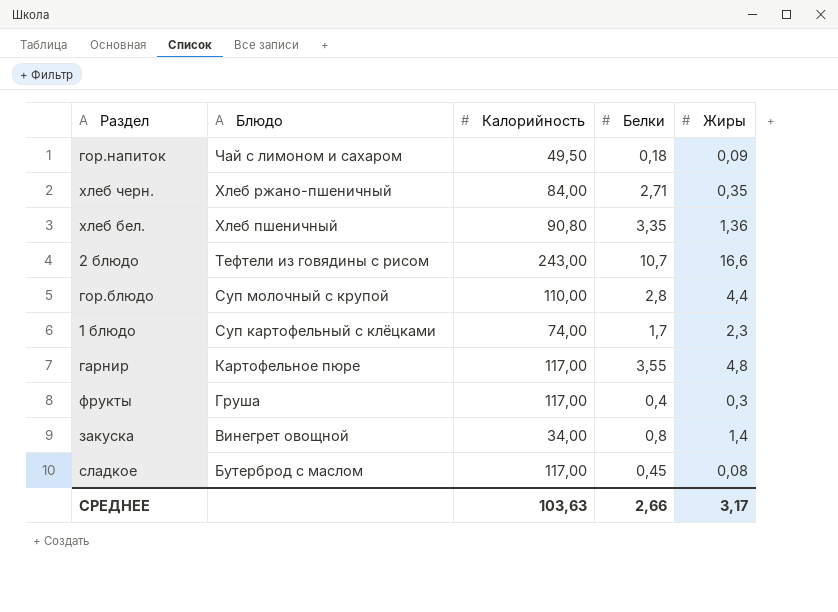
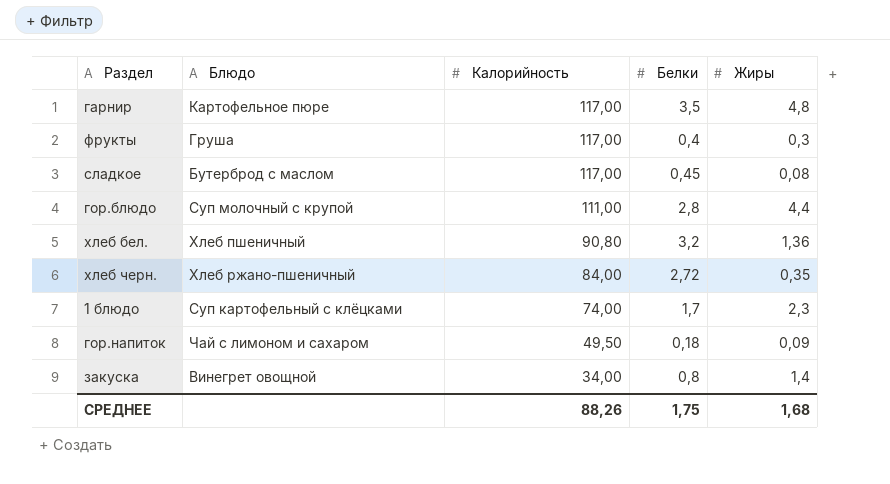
row order: Блюдо descending -> Калорийность descending
row 2 блюдо: Тефтели из говядины с рисом | 243,00 | 10,7 | 16,6 -> none
гарнир | Белки: 3,55 -> 3,5
гор.блюдо | Калорийность: 110,00 -> 111,00
хлеб бел. | Белки: 3,35 -> 3,2
хлеб черн. | Белки: 2,71 -> 2,72
СРЕДНЕЕ | Калорийность: 103,63 -> 88,26
СРЕДНЕЕ | Белки: 2,66 -> 1,75
СРЕДНЕЕ | Жиры: 3,17 -> 1,68

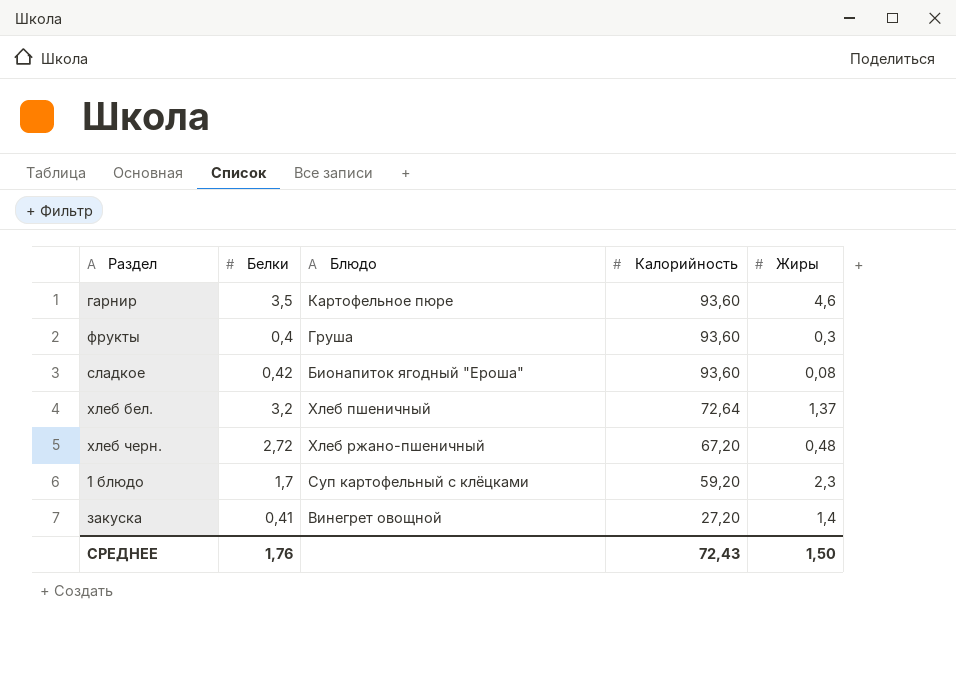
column Белки | position: 4 -> 2
row гор.блюдо: Суп молочный с крупой | 111,00 | 2,8 | 4,4 -> none
row гор.напиток: Чай с лимоном и сахаром | 49,50 | 0,18 | 0,09 -> none
гарнир | Калорийность: 117,00 -> 93,60
гарнир | Жиры: 4,8 -> 4,6
фрукты | Калорийность: 117,00 -> 93,60
сладкое | Белки: 0,45 -> 0,42
сладкое | Блюдо: Бутерброд с маслом -> Бионапиток ягодный "Ероша"
сладкое | Калорийность: 117,00 -> 93,60
хлеб бел. | Калорийность: 90,80 -> 72,64
хлеб бел. | Жиры: 1,36 -> 1,37
хлеб черн. | Калорийность: 84,00 -> 67,20
хлеб черн. | Жиры: 0,35 -> 0,48
1 блюдо | Калорийность: 74,00 -> 59,20
закуска | Белки: 0,8 -> 0,41
закуска | Калорийность: 34,00 -> 27,20
СРЕДНЕЕ | Белки: 1,75 -> 1,76
СРЕДНЕЕ | Калорийность: 88,26 -> 72,43
СРЕДНЕЕ | Жиры: 1,68 -> 1,50

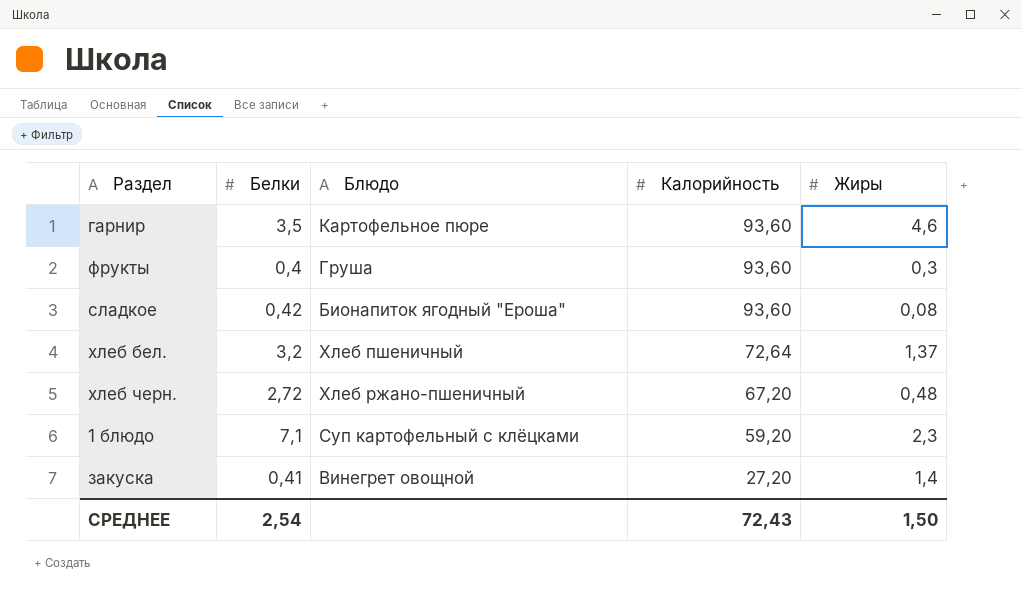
1 блюдо | Белки: 1,7 -> 7,1
СРЕДНЕЕ | Белки: 1,76 -> 2,54

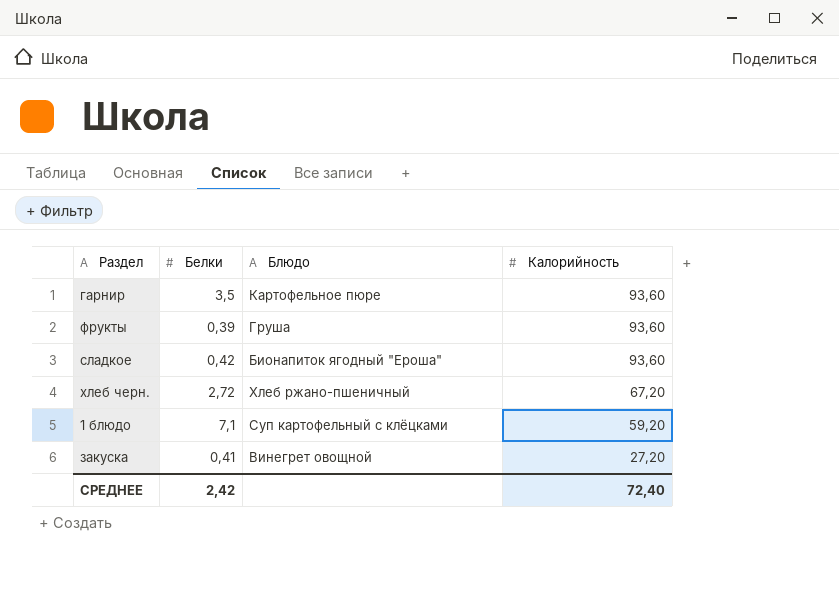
column Жиры | position: 5 -> none
row хлеб бел.: 3,2 | Хлеб пшеничный | 72,64 | 1,37 -> none
фрукты | Белки: 0,4 -> 0,39
СРЕДНЕЕ | Белки: 2,54 -> 2,42
СРЕДНЕЕ | Калорийность: 72,43 -> 72,40

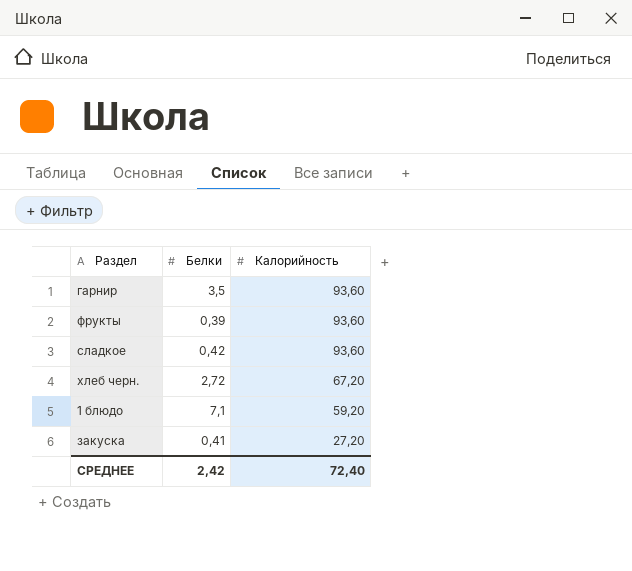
column Блюдо | position: 3 -> none

